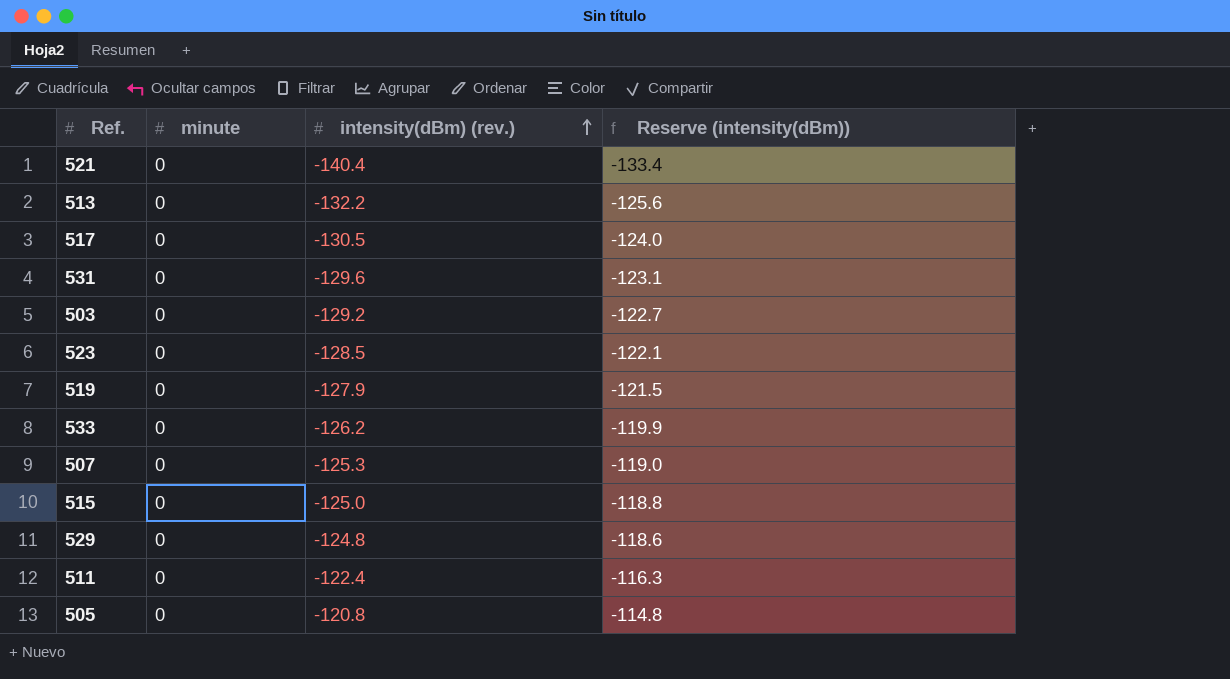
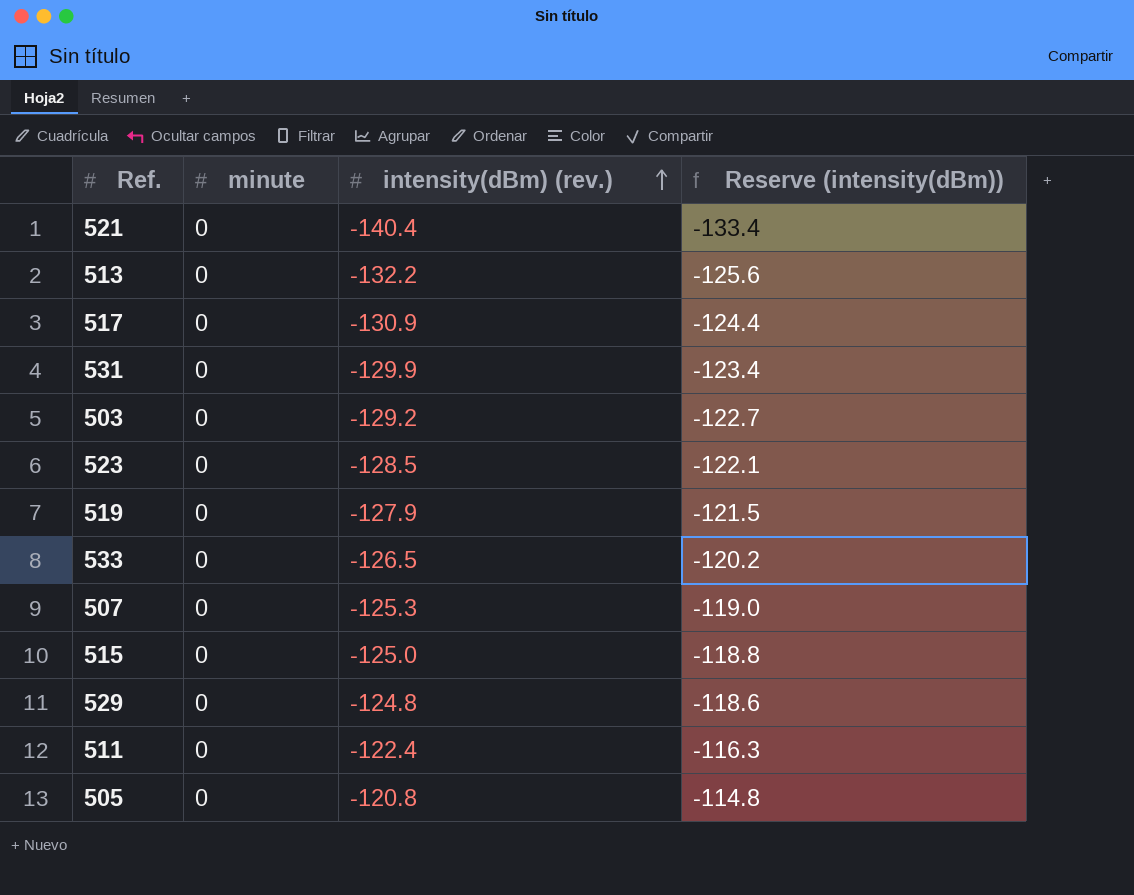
517 | intensity(dBm) (rev.): -130.5 -> -130.9
517 | Reserve (intensity(dBm)): -124.0 -> -124.4
531 | intensity(dBm) (rev.): -129.6 -> -129.9
531 | Reserve (intensity(dBm)): -123.1 -> -123.4
533 | intensity(dBm) (rev.): -126.2 -> -126.5
533 | Reserve (intensity(dBm)): -119.9 -> -120.2

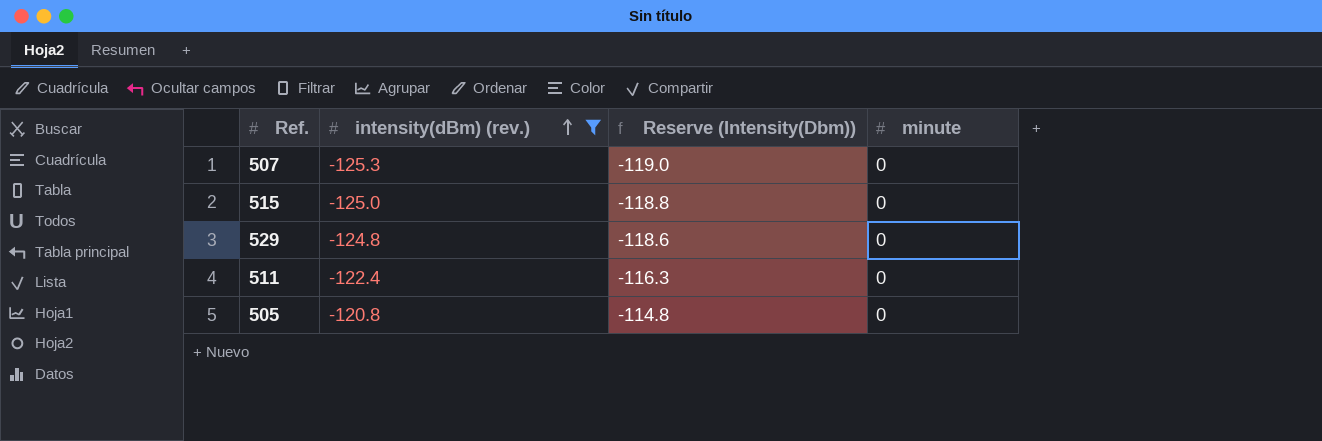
filter: none -> intensity(dBm) (rev.) >= -125.3
column name: Reserve (intensity(dBm)) -> Reserve (Intensity(Dbm))
column minute | position: 2 -> 4

